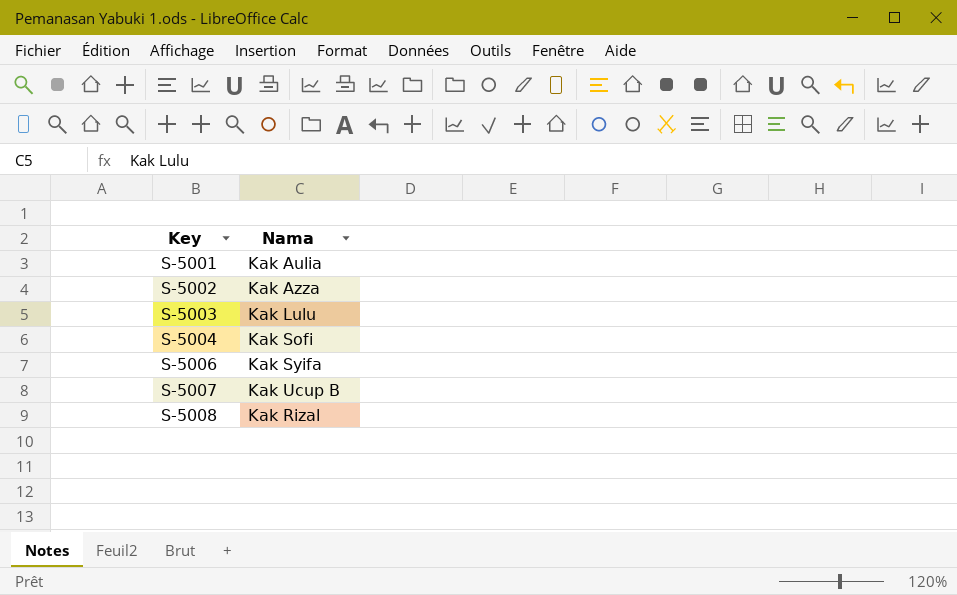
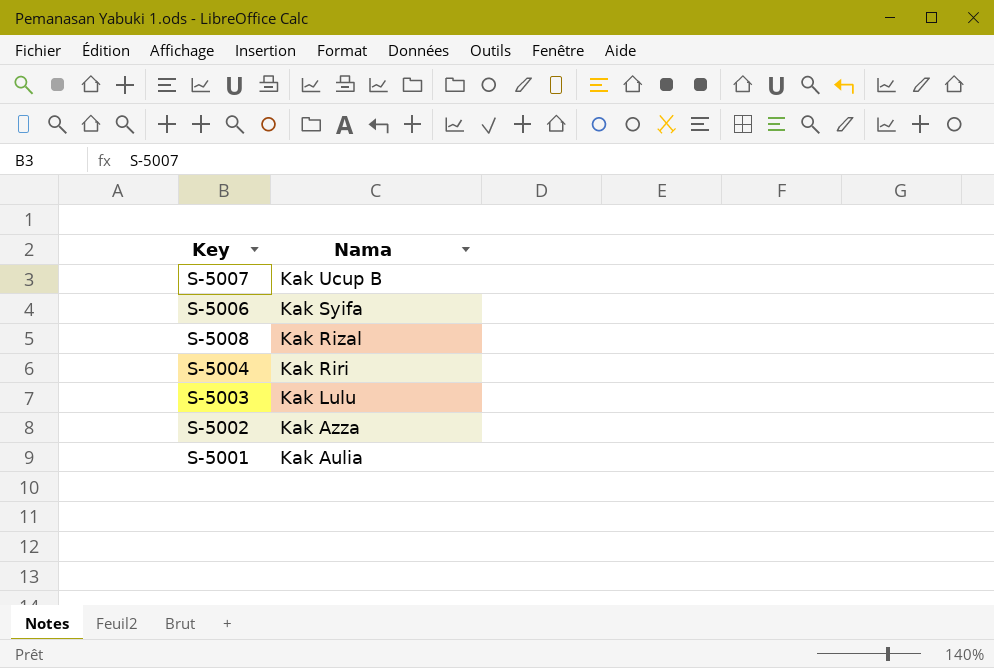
row order: Key ascending -> Nama descending
S-5004 | Nama: Kak Sofi -> Kak Riri

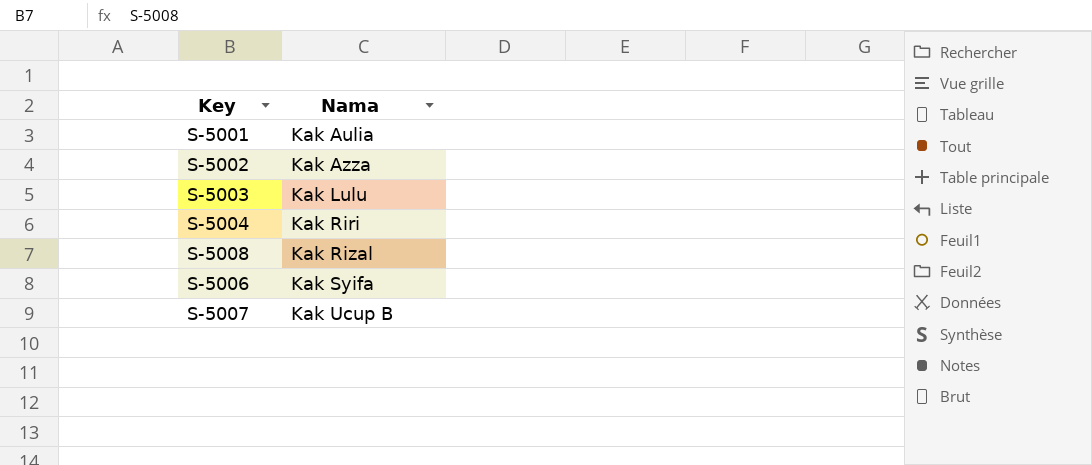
row order: Nama descending -> Nama ascending

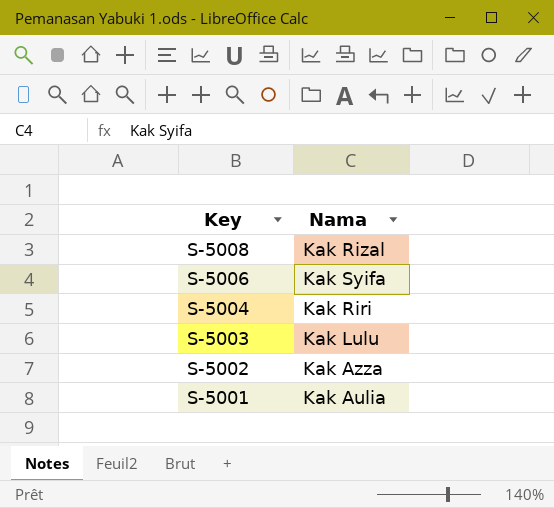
row order: Nama ascending -> Key descending
row S-5007: Kak Ucup B -> none

